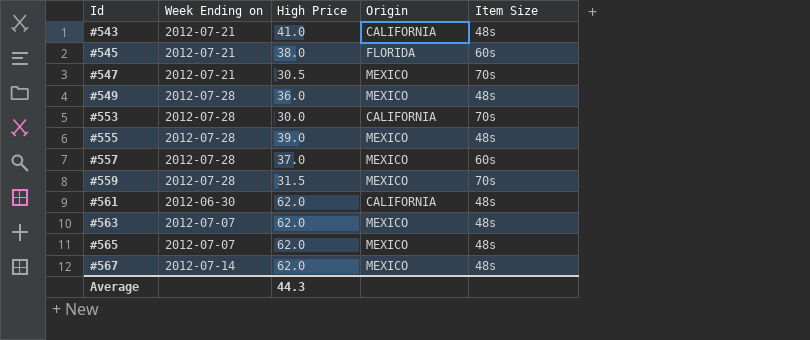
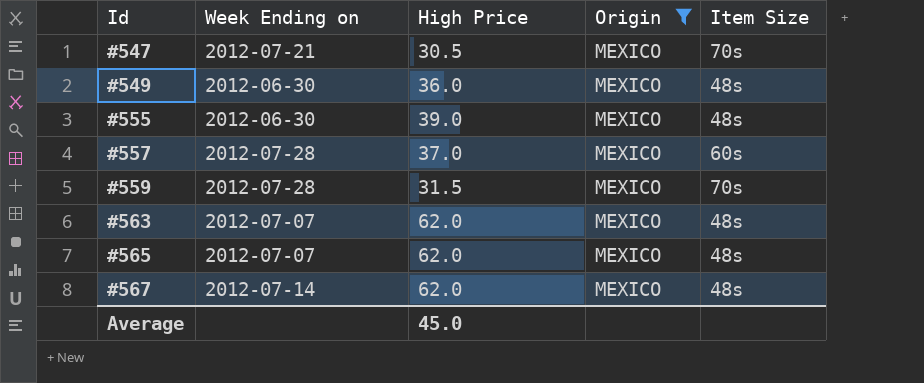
filter: none -> Origin = MEXICO
#549 | Week Ending on: 2012-07-28 -> 2012-06-30
#555 | Week Ending on: 2012-07-28 -> 2012-06-30
Average | High Price: 44.3 -> 45.0

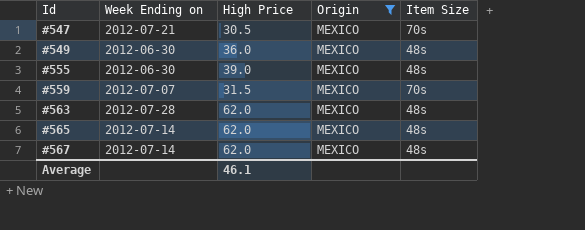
row #557: 2012-07-28 | 37.0 | MEXICO | 60s -> none
#559 | Week Ending on: 2012-07-28 -> 2012-07-07
#563 | Week Ending on: 2012-07-07 -> 2012-07-28
#565 | Week Ending on: 2012-07-07 -> 2012-07-14
Average | High Price: 45.0 -> 46.1

